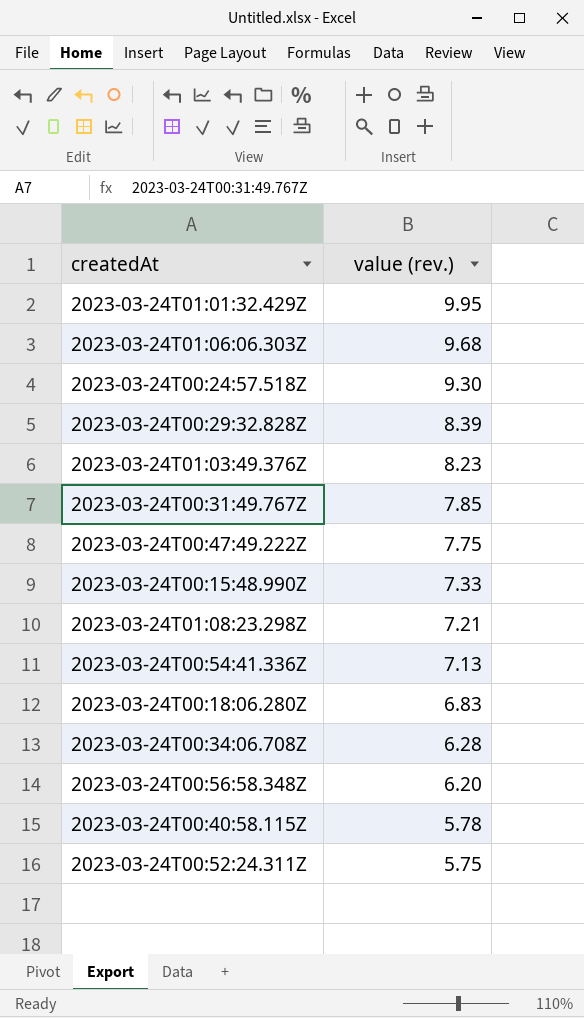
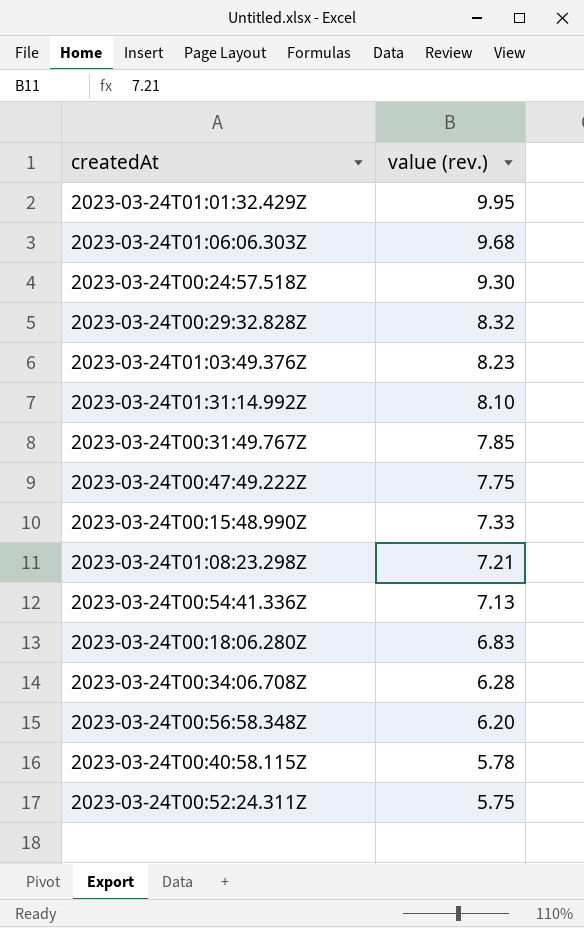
2023-03-24T00:29:32.828Z | value (rev.): 8.39 -> 8.32
row 2023-03-24T01:31:14.992Z: none -> 8.10

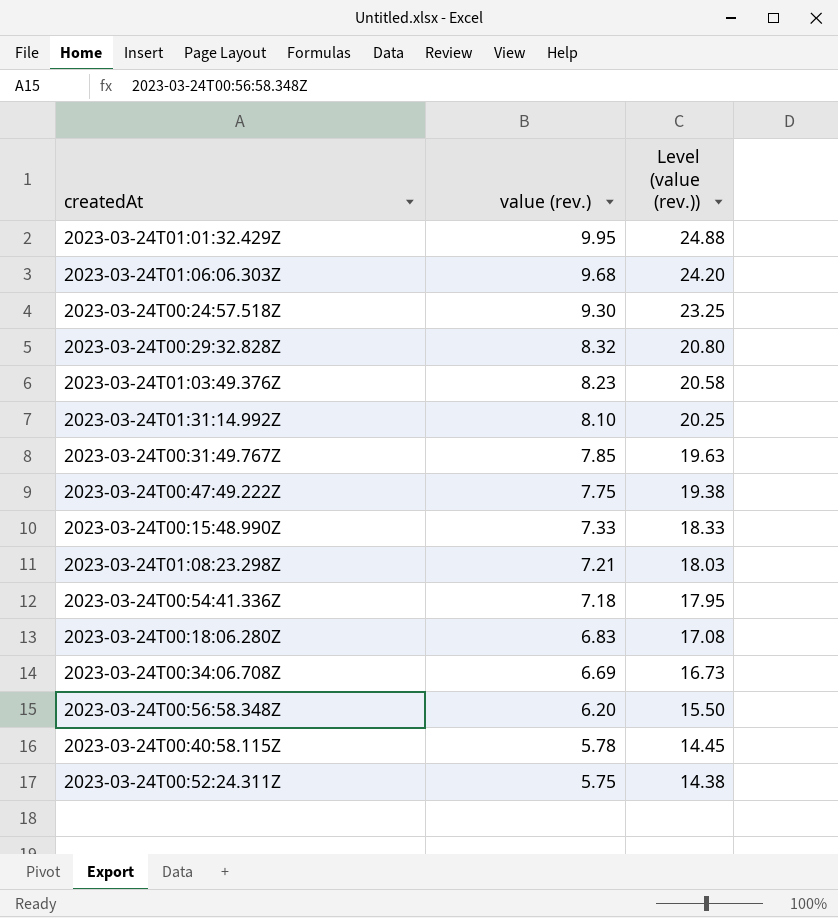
column Level (value (rev.)) | formula: none -> [value (rev.)] * 2.5
2023-03-24T00:54:41.336Z | value (rev.): 7.13 -> 7.18
2023-03-24T00:34:06.708Z | value (rev.): 6.28 -> 6.69

